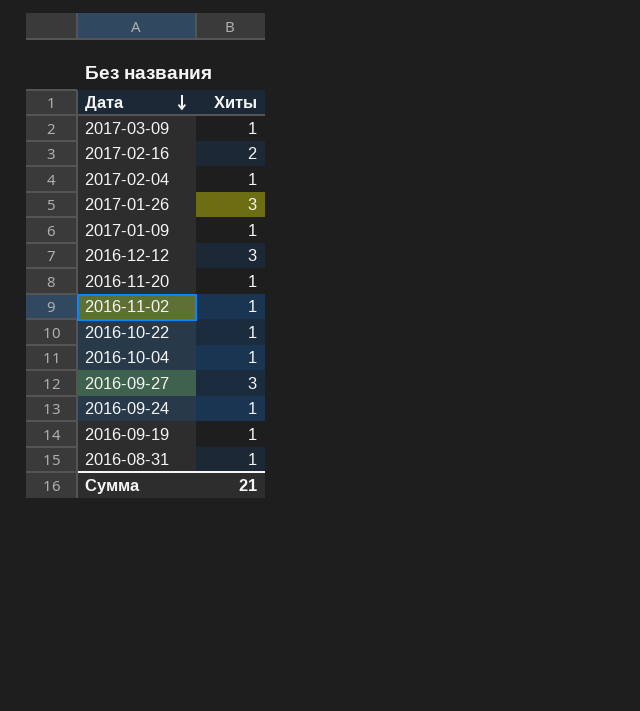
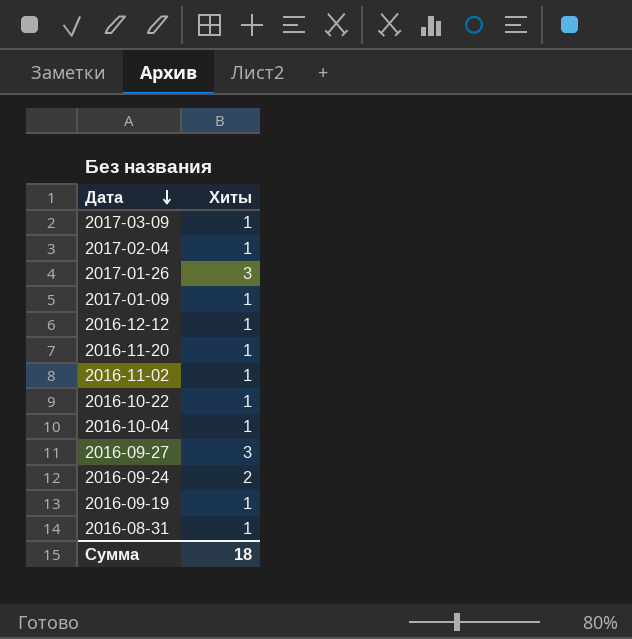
row 2017-02-16: 2 -> none
2016-12-12 | Хиты: 3 -> 1
2016-09-24 | Хиты: 1 -> 2
Сумма | Хиты: 21 -> 18

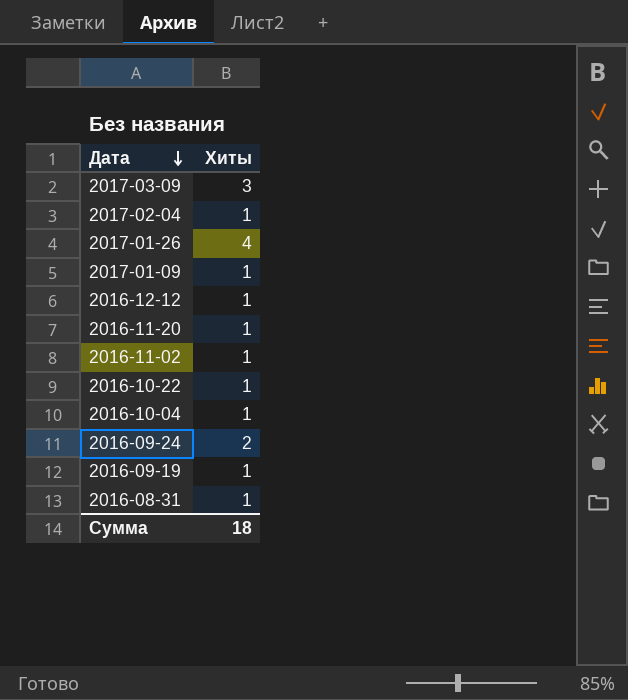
row 2016-09-27: 3 -> none
2017-03-09 | Хиты: 1 -> 3
2017-01-26 | Хиты: 3 -> 4

